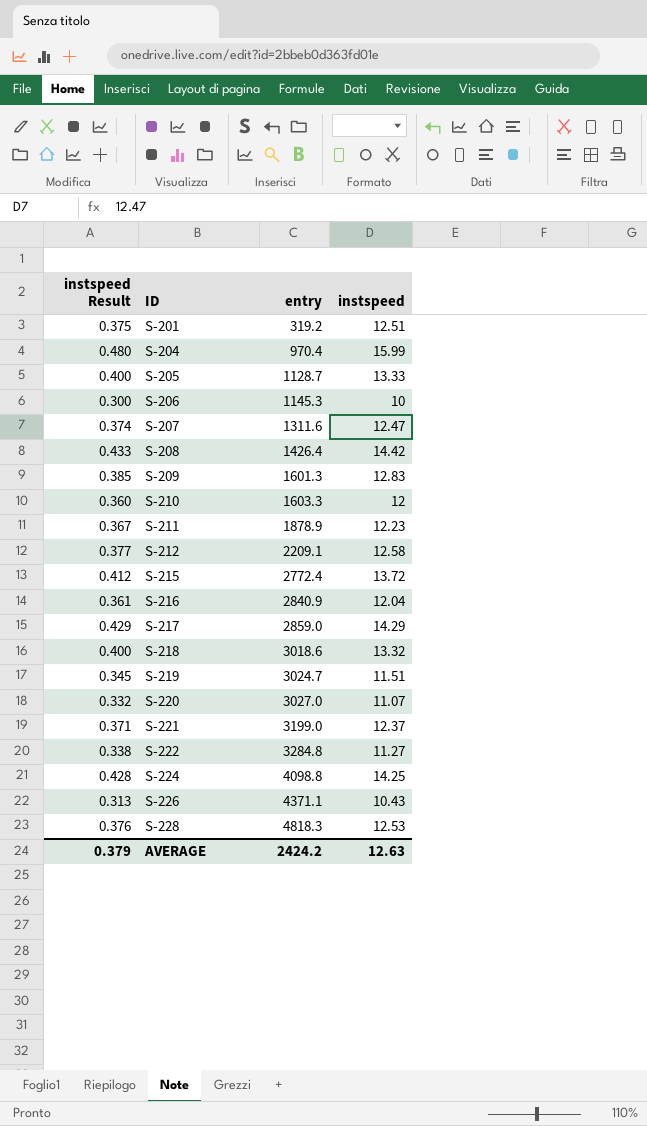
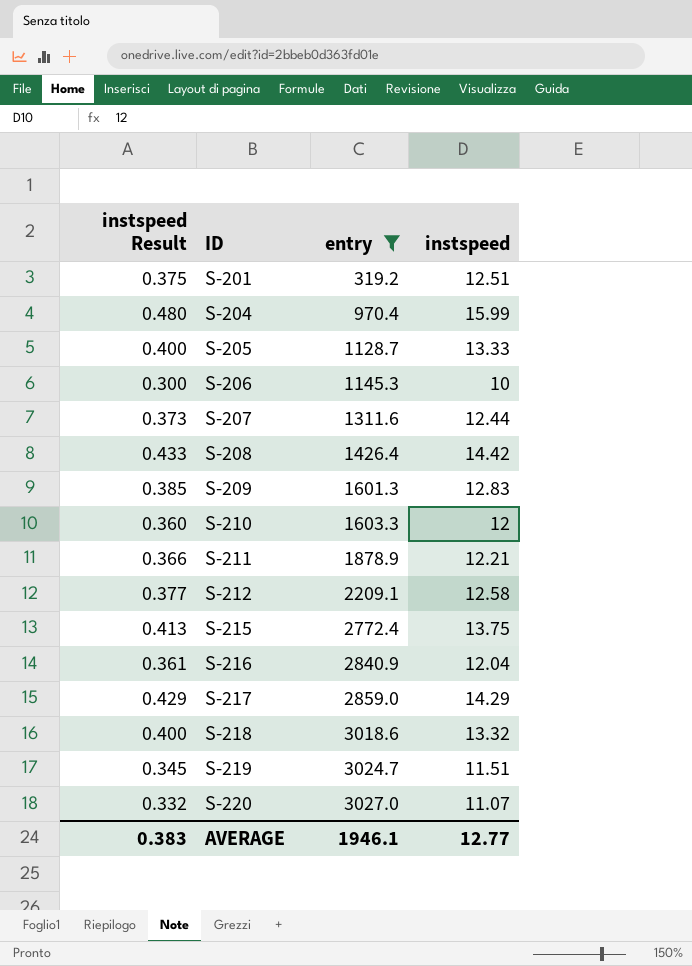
filter: none -> entry <= 3027.0
S-207 | instspeed Result: 0.374 -> 0.373
S-207 | instspeed: 12.47 -> 12.44
S-211 | instspeed Result: 0.367 -> 0.366
S-211 | instspeed: 12.23 -> 12.21
S-215 | instspeed Result: 0.412 -> 0.413
S-215 | instspeed: 13.72 -> 13.75
AVERAGE | instspeed Result: 0.379 -> 0.383
AVERAGE | entry: 2424.2 -> 1946.1
AVERAGE | instspeed: 12.63 -> 12.77

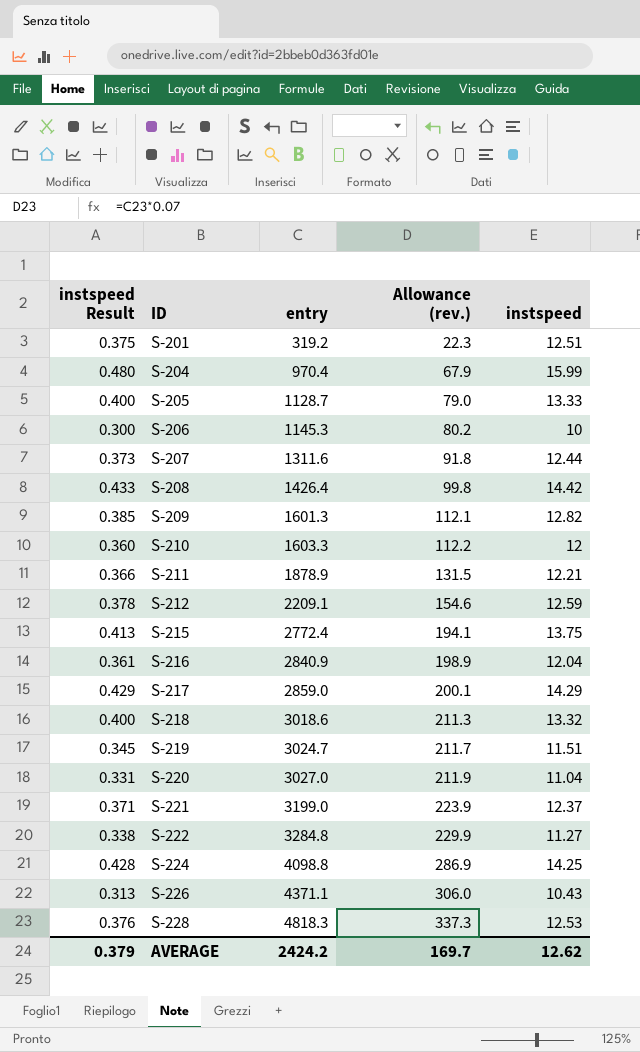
filter: entry <= 3027.0 -> none
column Allowance (rev.) | formula: none -> [entry] * 0.07
S-209 | instspeed: 12.83 -> 12.82
S-212 | instspeed Result: 0.377 -> 0.378
S-212 | instspeed: 12.58 -> 12.59
S-220 | instspeed Result: 0.332 -> 0.331
S-220 | instspeed: 11.07 -> 11.04
AVERAGE | instspeed Result: 0.383 -> 0.379
AVERAGE | entry: 1946.1 -> 2424.2
AVERAGE | instspeed: 12.77 -> 12.62

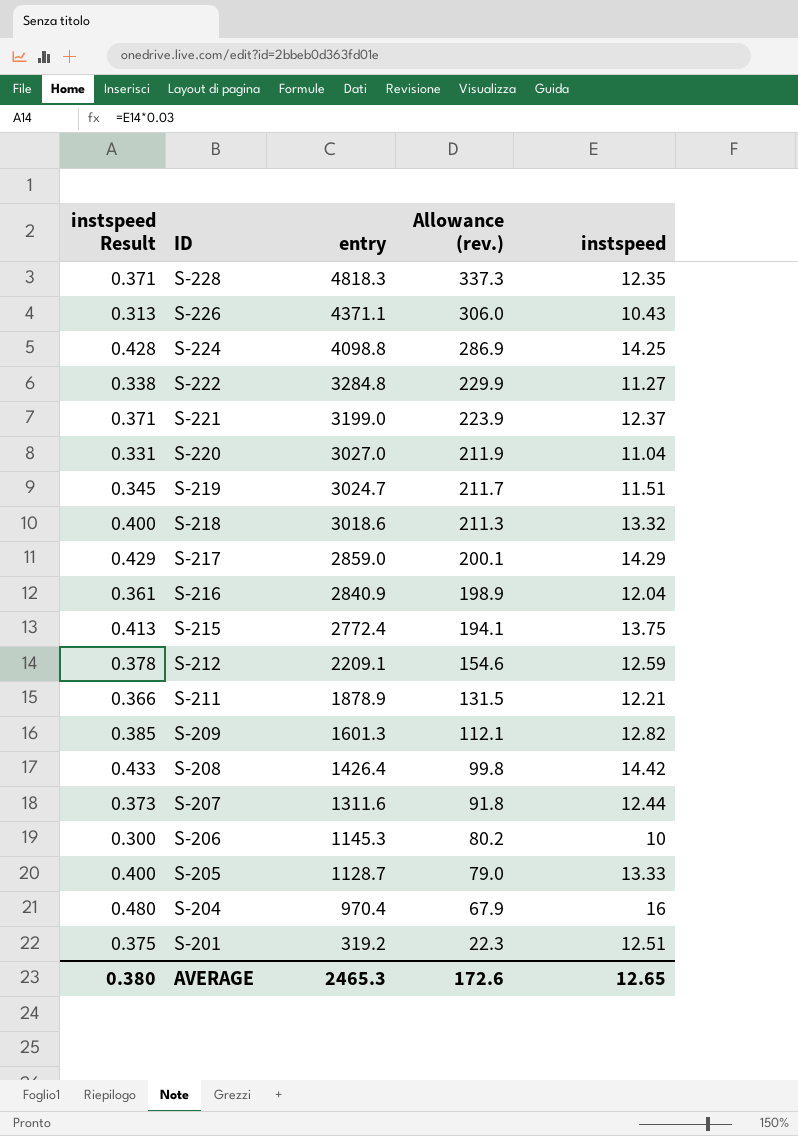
row order: ID ascending -> ID descending
row S-210: 0.360 | 1603.3 | 112.2 | 12 -> none
S-228 | instspeed Result: 0.376 -> 0.371
S-228 | instspeed: 12.53 -> 12.35
S-204 | instspeed: 15.99 -> 16
AVERAGE | instspeed Result: 0.379 -> 0.380
AVERAGE | entry: 2424.2 -> 2465.3
AVERAGE | Allowance (rev.): 169.7 -> 172.6
AVERAGE | instspeed: 12.62 -> 12.65

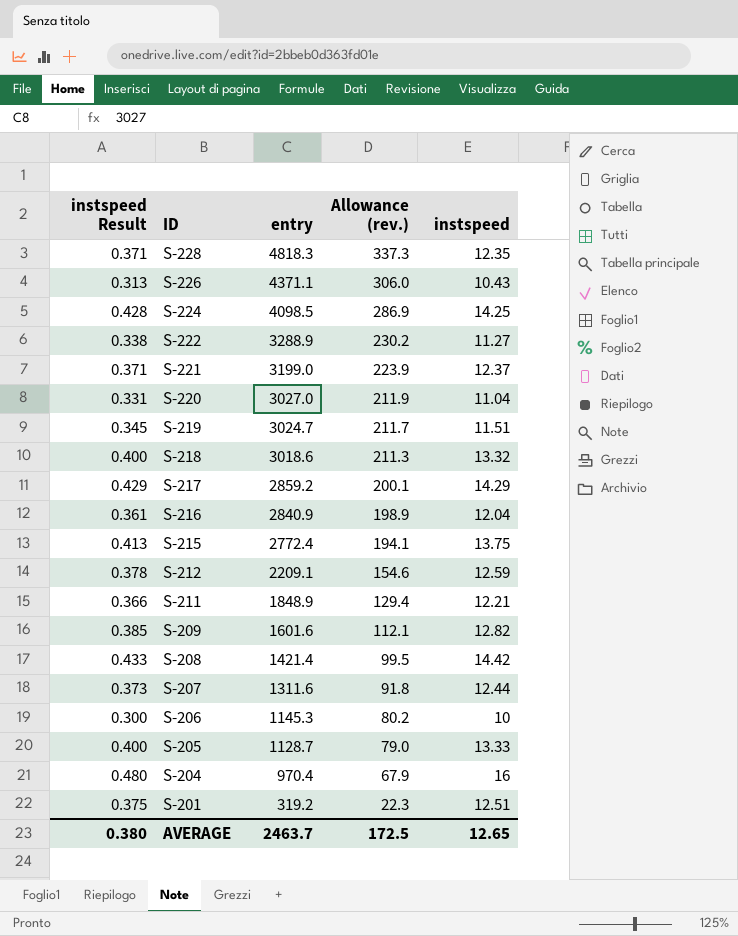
S-224 | entry: 4098.8 -> 4098.5
S-222 | entry: 3284.8 -> 3288.9
S-222 | Allowance (rev.): 229.9 -> 230.2
S-217 | entry: 2859.0 -> 2859.2
S-211 | entry: 1878.9 -> 1848.9
S-211 | Allowance (rev.): 131.5 -> 129.4
S-209 | entry: 1601.3 -> 1601.6
S-208 | entry: 1426.4 -> 1421.4
S-208 | Allowance (rev.): 99.8 -> 99.5
AVERAGE | entry: 2465.3 -> 2463.7
AVERAGE | Allowance (rev.): 172.6 -> 172.5

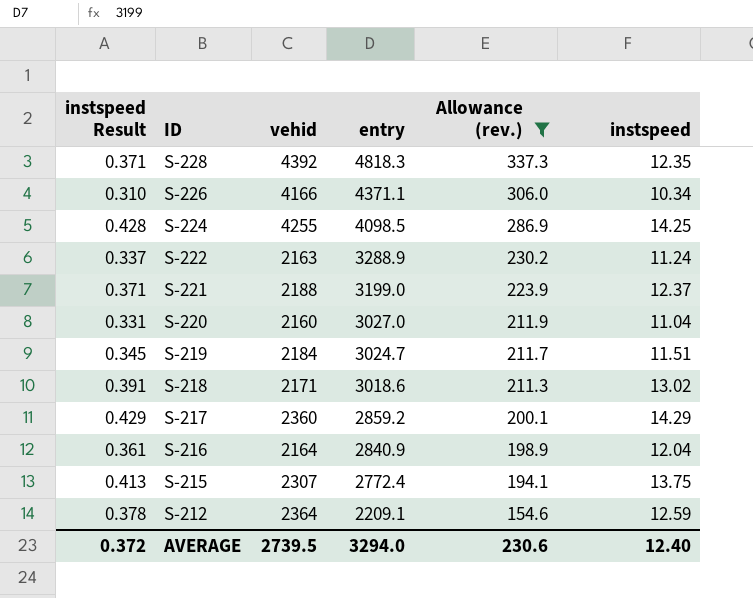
filter: none -> Allowance (rev.) >= 154.6
column vehid | position: none -> 3
S-226 | instspeed Result: 0.313 -> 0.310
S-226 | instspeed: 10.43 -> 10.34
S-222 | instspeed Result: 0.338 -> 0.337
S-222 | instspeed: 11.27 -> 11.24
S-218 | instspeed Result: 0.400 -> 0.391
S-218 | instspeed: 13.32 -> 13.02
AVERAGE | instspeed Result: 0.380 -> 0.372
AVERAGE | entry: 2463.7 -> 3294.0
AVERAGE | Allowance (rev.): 172.5 -> 230.6
AVERAGE | instspeed: 12.65 -> 12.40

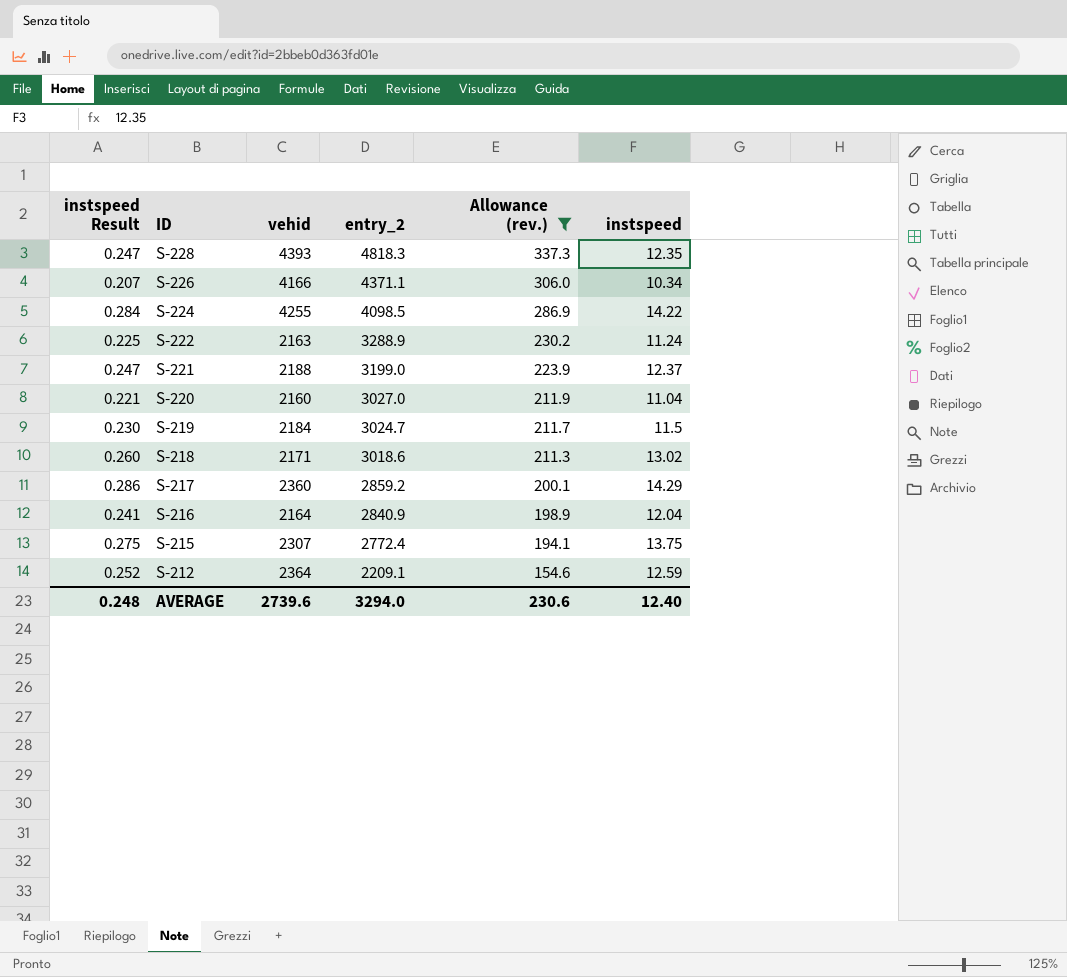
column instspeed Result | formula: [instspeed] * 0.03 -> [instspeed] * 0.02
column name: entry -> entry_2
S-228 | vehid: 4392 -> 4393
S-224 | instspeed: 14.25 -> 14.22
S-219 | instspeed: 11.51 -> 11.5
AVERAGE | instspeed Result: 0.372 -> 0.248
AVERAGE | vehid: 2739.5 -> 2739.6

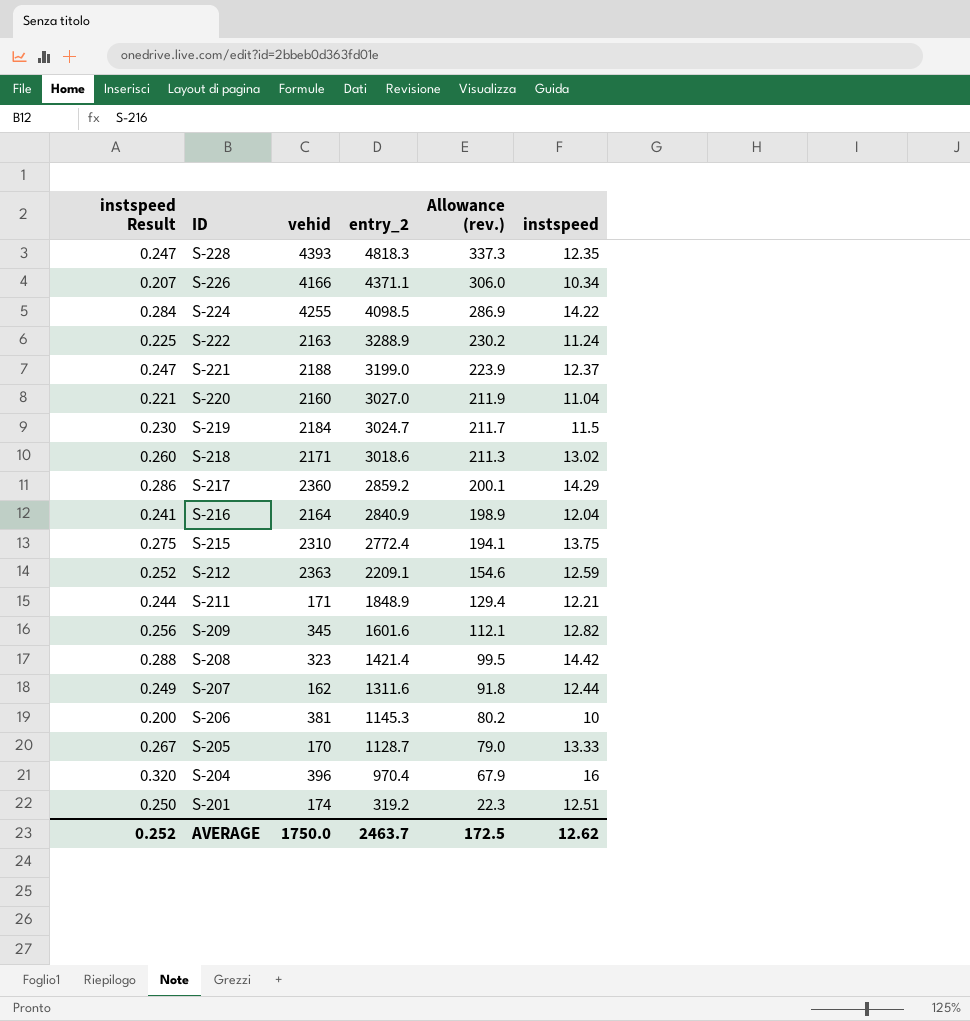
filter: Allowance (rev.) >= 154.6 -> none
S-215 | vehid: 2307 -> 2310
S-212 | vehid: 2364 -> 2363
AVERAGE | instspeed Result: 0.248 -> 0.252
AVERAGE | vehid: 2739.6 -> 1750.0
AVERAGE | entry_2: 3294.0 -> 2463.7
AVERAGE | Allowance (rev.): 230.6 -> 172.5
AVERAGE | instspeed: 12.40 -> 12.62

